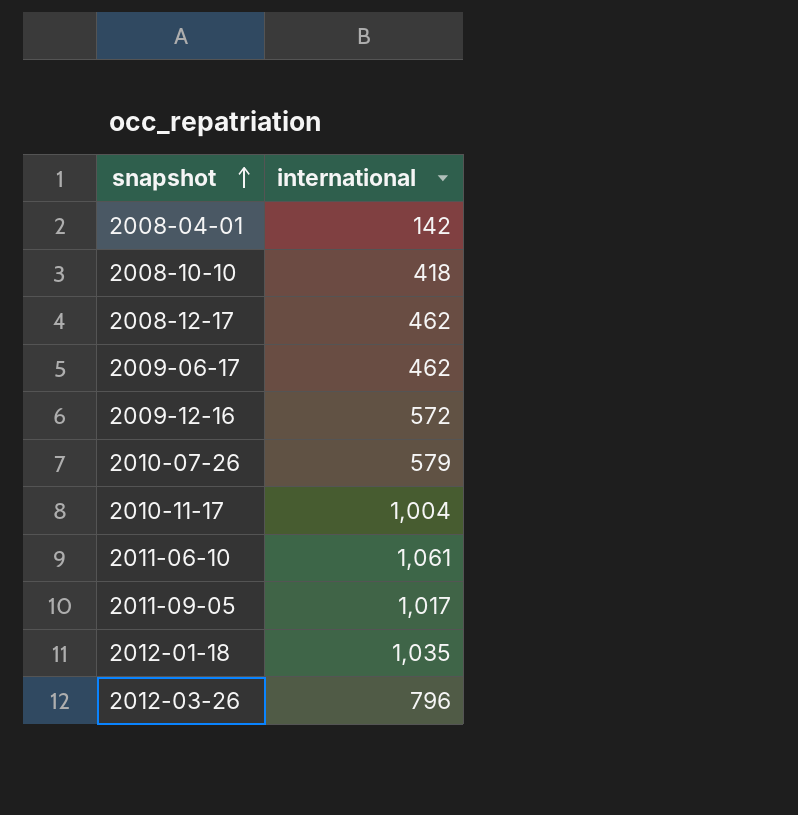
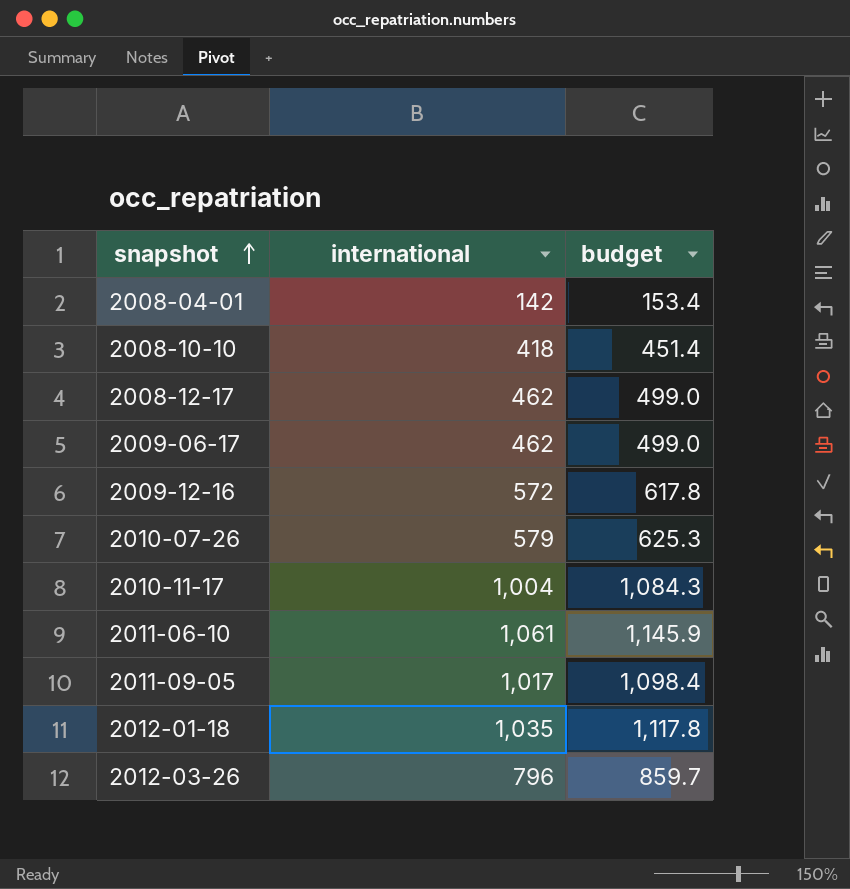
column budget | formula: none -> [international] * 1.08

